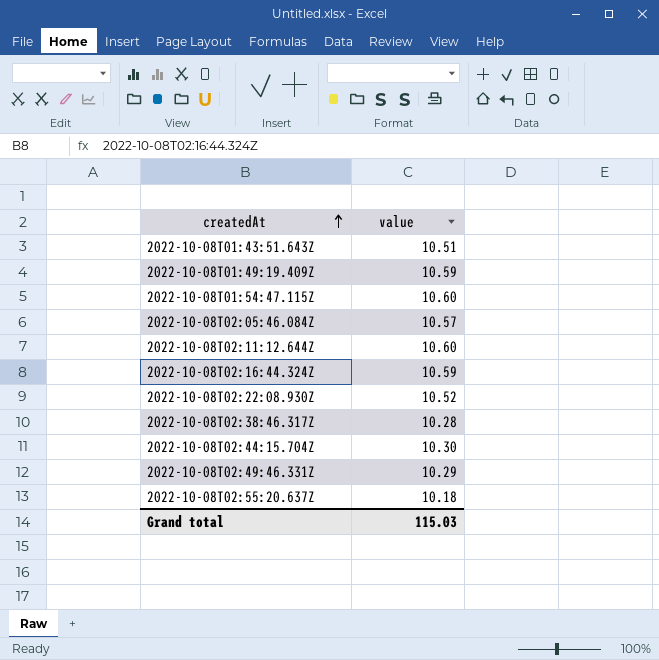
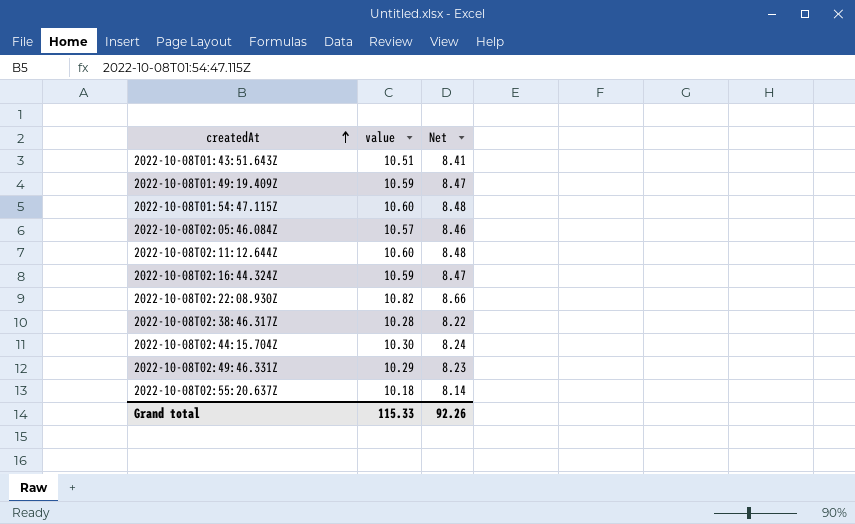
column Net | formula: none -> [value] * 0.8
2022-10-08T02:22:08.930Z | value: 10.52 -> 10.82
Grand total | value: 115.03 -> 115.33

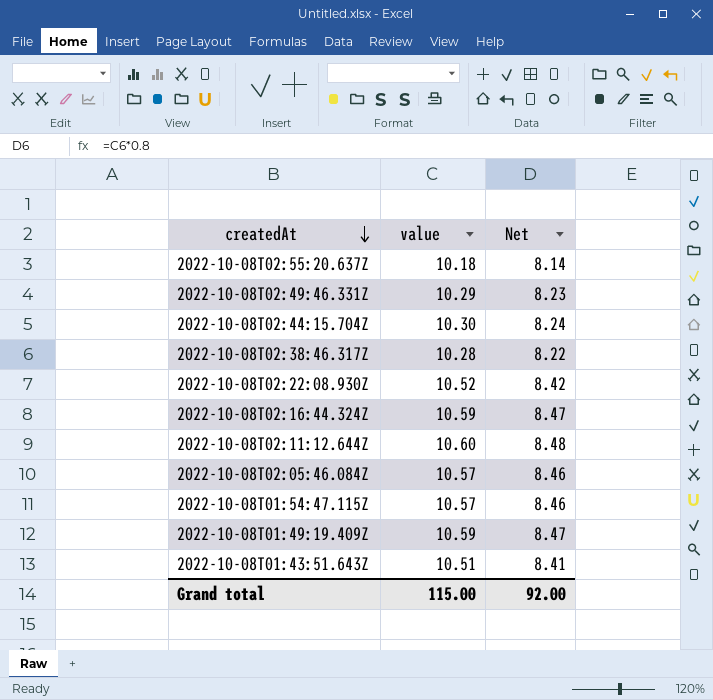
row order: createdAt ascending -> createdAt descending
2022-10-08T02:22:08.930Z | value: 10.82 -> 10.52
2022-10-08T02:22:08.930Z | Net: 8.66 -> 8.42
2022-10-08T01:54:47.115Z | value: 10.60 -> 10.57
2022-10-08T01:54:47.115Z | Net: 8.48 -> 8.46
Grand total | value: 115.33 -> 115.00
Grand total | Net: 92.26 -> 92.00

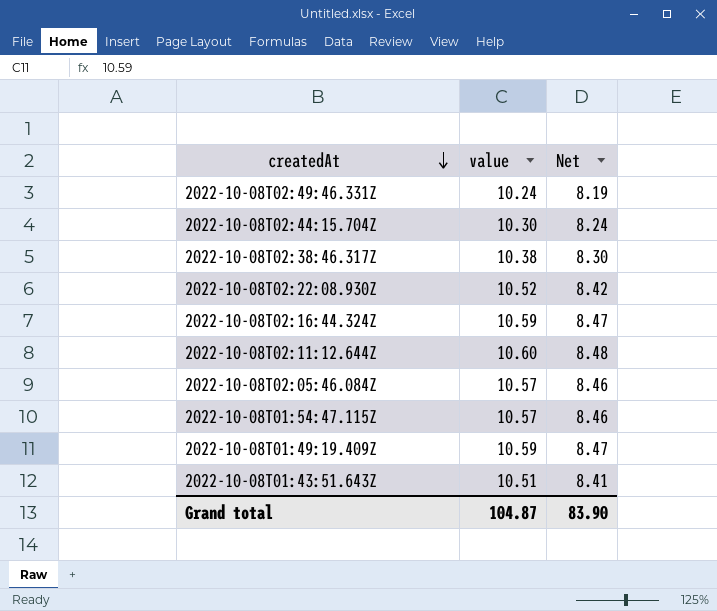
row 2022-10-08T02:55:20.637Z: 10.18 | 8.14 -> none
2022-10-08T02:49:46.331Z | value: 10.29 -> 10.24
2022-10-08T02:49:46.331Z | Net: 8.23 -> 8.19
2022-10-08T02:38:46.317Z | value: 10.28 -> 10.38
2022-10-08T02:38:46.317Z | Net: 8.22 -> 8.30
Grand total | value: 115.00 -> 104.87
Grand total | Net: 92.00 -> 83.90

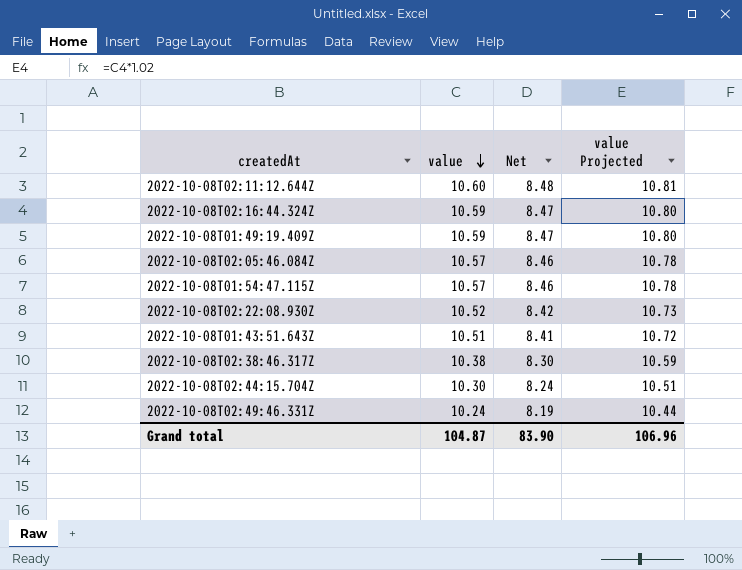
row order: createdAt descending -> value descending
column value Projected | formula: none -> [value] * 1.02

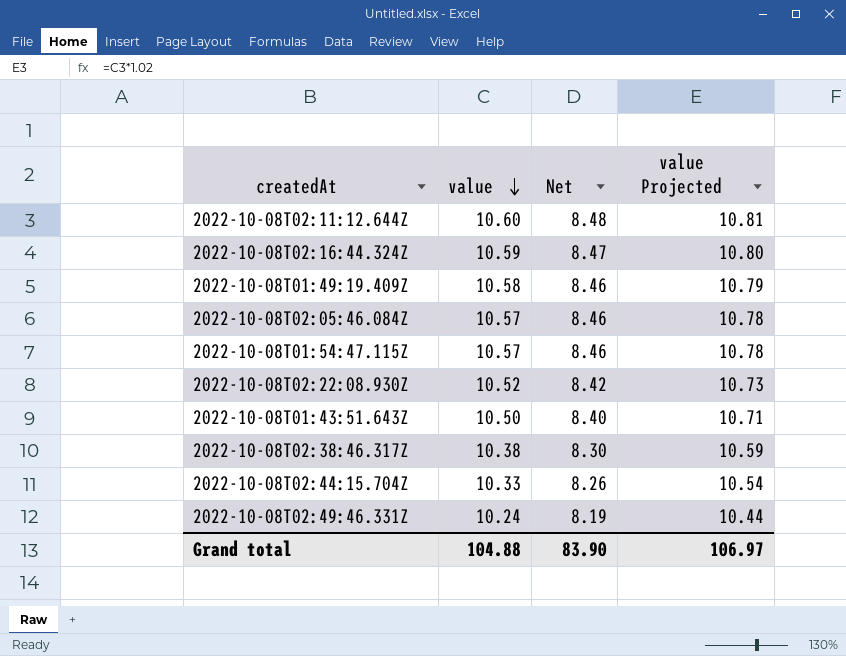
2022-10-08T01:49:19.409Z | value: 10.59 -> 10.58
2022-10-08T01:49:19.409Z | Net: 8.47 -> 8.46
2022-10-08T01:49:19.409Z | value Projected: 10.80 -> 10.79
2022-10-08T01:43:51.643Z | value: 10.51 -> 10.50
2022-10-08T01:43:51.643Z | Net: 8.41 -> 8.40
2022-10-08T01:43:51.643Z | value Projected: 10.72 -> 10.71
2022-10-08T02:44:15.704Z | value: 10.30 -> 10.33
2022-10-08T02:44:15.704Z | Net: 8.24 -> 8.26
2022-10-08T02:44:15.704Z | value Projected: 10.51 -> 10.54
Grand total | value: 104.87 -> 104.88
Grand total | value Projected: 106.96 -> 106.97

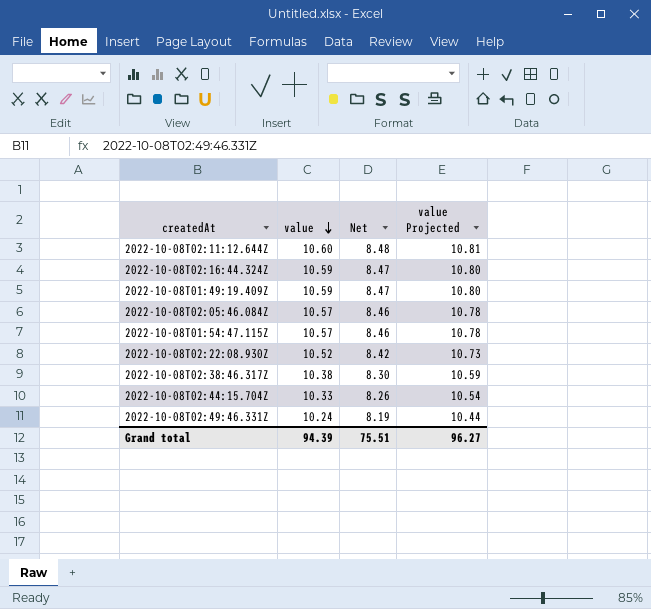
row 2022-10-08T01:43:51.643Z: 10.50 | 8.40 | 10.71 -> none
2022-10-08T01:49:19.409Z | value: 10.58 -> 10.59
2022-10-08T01:49:19.409Z | Net: 8.46 -> 8.47
2022-10-08T01:49:19.409Z | value Projected: 10.79 -> 10.80
Grand total | value: 104.88 -> 94.39
Grand total | Net: 83.90 -> 75.51
Grand total | value Projected: 106.97 -> 96.27

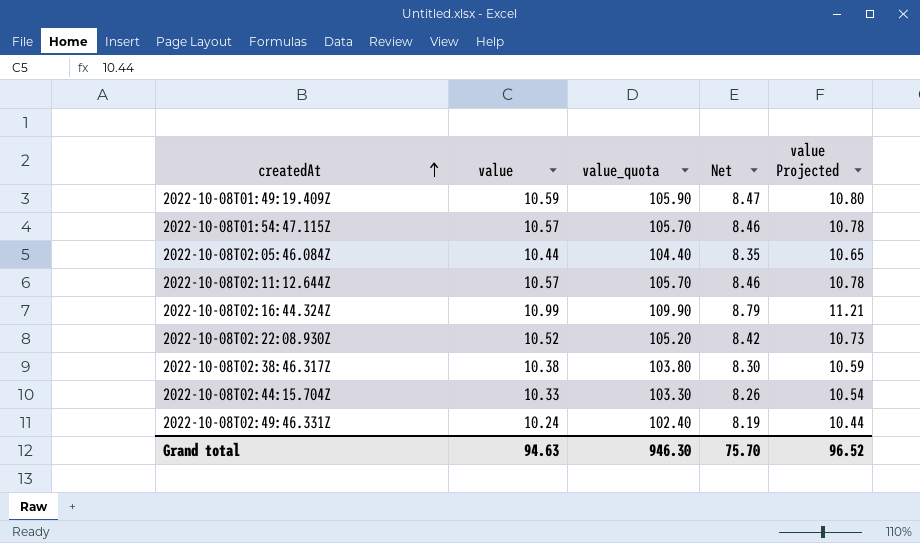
row order: value descending -> createdAt ascending
column value_quota | formula: none -> [value] * 10
2022-10-08T02:05:46.084Z | value: 10.57 -> 10.44
2022-10-08T02:05:46.084Z | Net: 8.46 -> 8.35
2022-10-08T02:05:46.084Z | value Projected: 10.78 -> 10.65
2022-10-08T02:11:12.644Z | value: 10.60 -> 10.57
2022-10-08T02:11:12.644Z | Net: 8.48 -> 8.46
2022-10-08T02:11:12.644Z | value Projected: 10.81 -> 10.78
2022-10-08T02:16:44.324Z | value: 10.59 -> 10.99
2022-10-08T02:16:44.324Z | Net: 8.47 -> 8.79
2022-10-08T02:16:44.324Z | value Projected: 10.80 -> 11.21
Grand total | value: 94.39 -> 94.63
Grand total | Net: 75.51 -> 75.70
Grand total | value Projected: 96.27 -> 96.52

